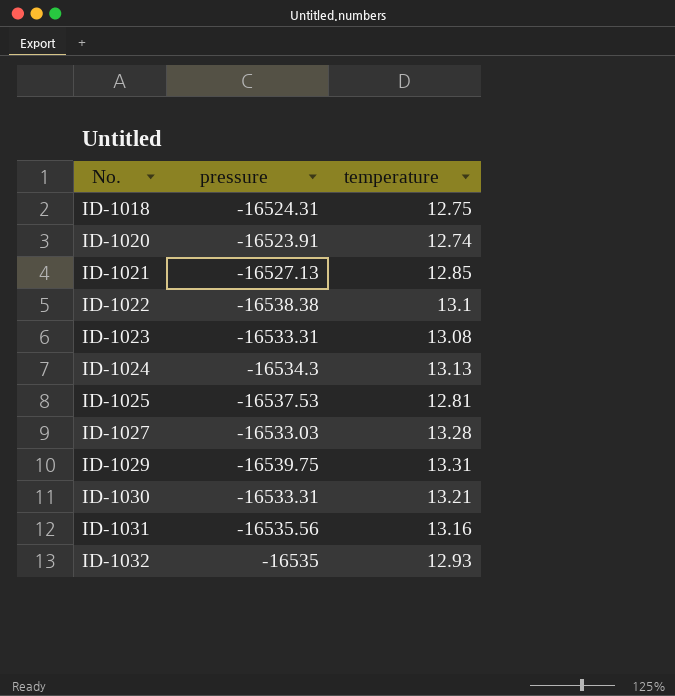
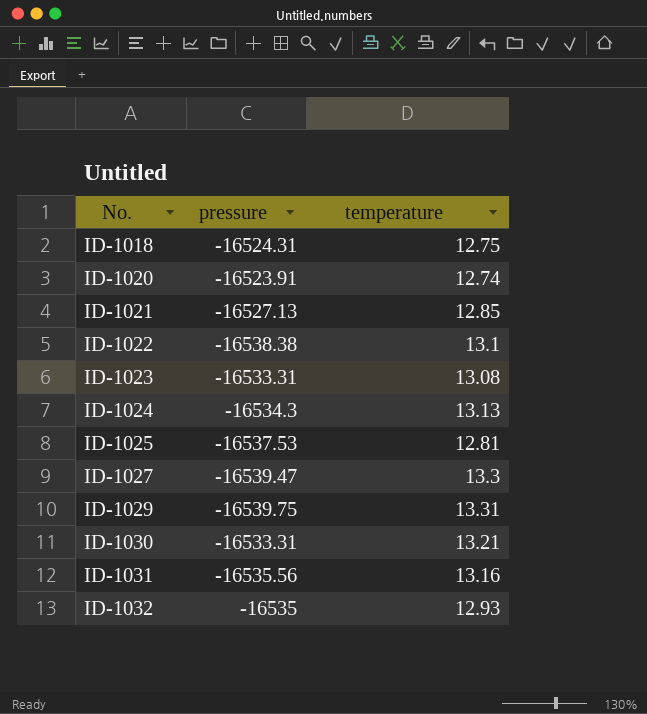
ID-1027 | pressure: -16533.03 -> -16539.47
ID-1027 | temperature: 13.28 -> 13.3

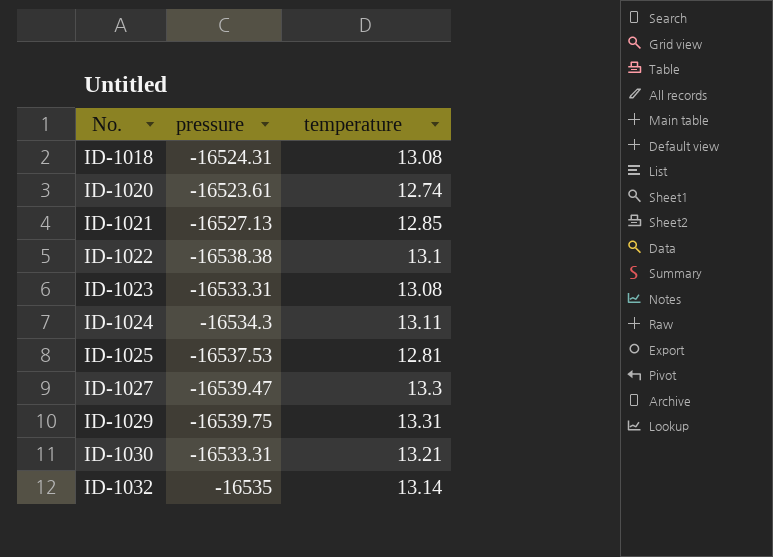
row ID-1031: -16535.56 | 13.16 -> none
ID-1018 | temperature: 12.75 -> 13.08
ID-1020 | pressure: -16523.91 -> -16523.61
ID-1024 | temperature: 13.13 -> 13.11
ID-1032 | temperature: 12.93 -> 13.14

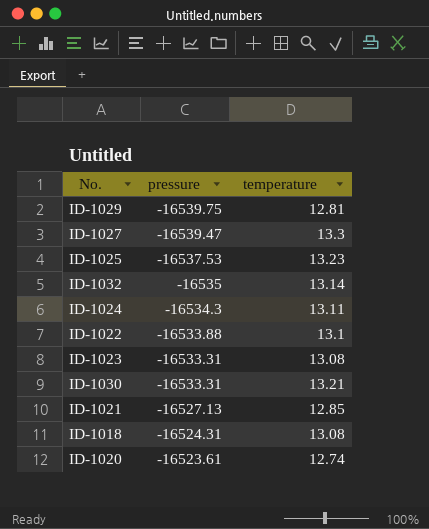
row order: No. ascending -> pressure ascending
ID-1029 | temperature: 13.31 -> 12.81
ID-1025 | temperature: 12.81 -> 13.23
ID-1022 | pressure: -16538.38 -> -16533.88

